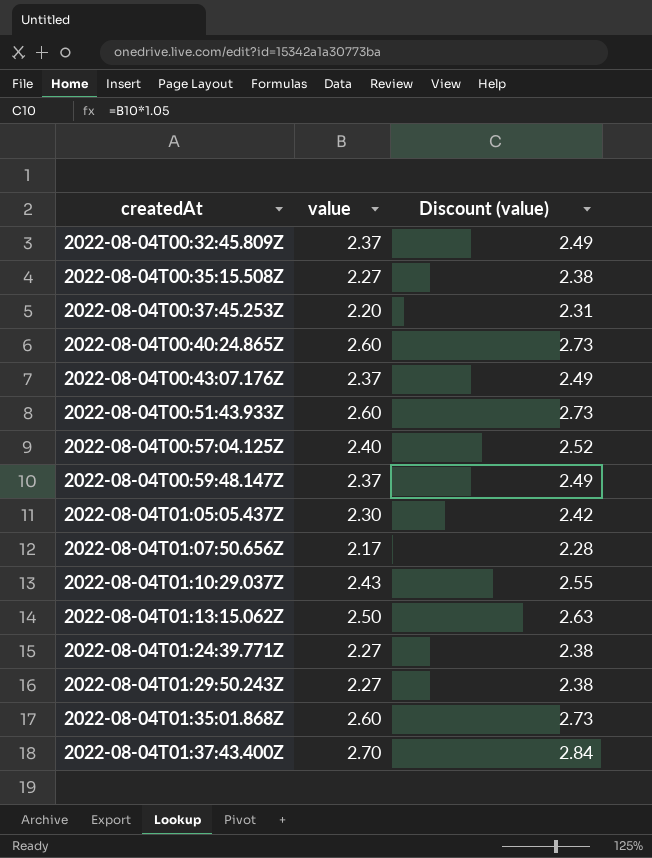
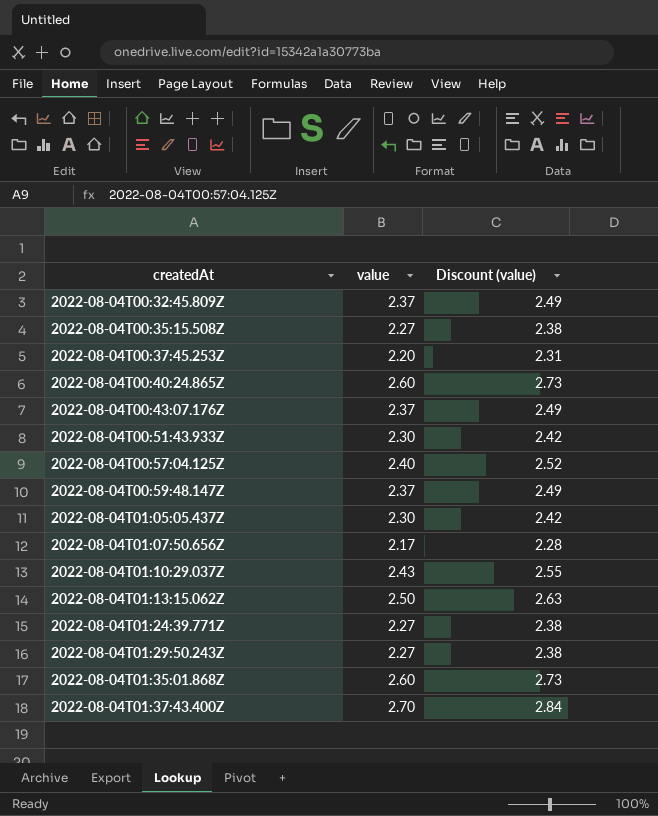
2022-08-04T00:51:43.933Z | value: 2.60 -> 2.30
2022-08-04T00:51:43.933Z | Discount (value): 2.73 -> 2.42

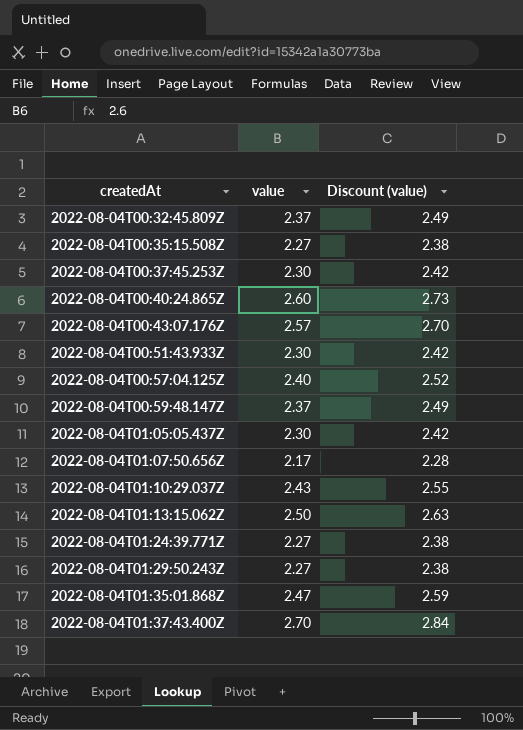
2022-08-04T00:37:45.253Z | value: 2.20 -> 2.30
2022-08-04T00:37:45.253Z | Discount (value): 2.31 -> 2.42
2022-08-04T00:43:07.176Z | value: 2.37 -> 2.57
2022-08-04T00:43:07.176Z | Discount (value): 2.49 -> 2.70
2022-08-04T01:35:01.868Z | value: 2.60 -> 2.47
2022-08-04T01:35:01.868Z | Discount (value): 2.73 -> 2.59

